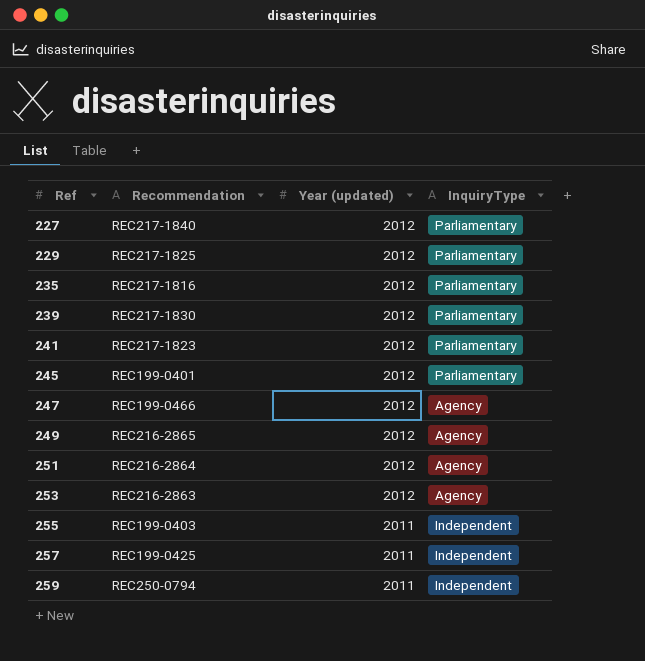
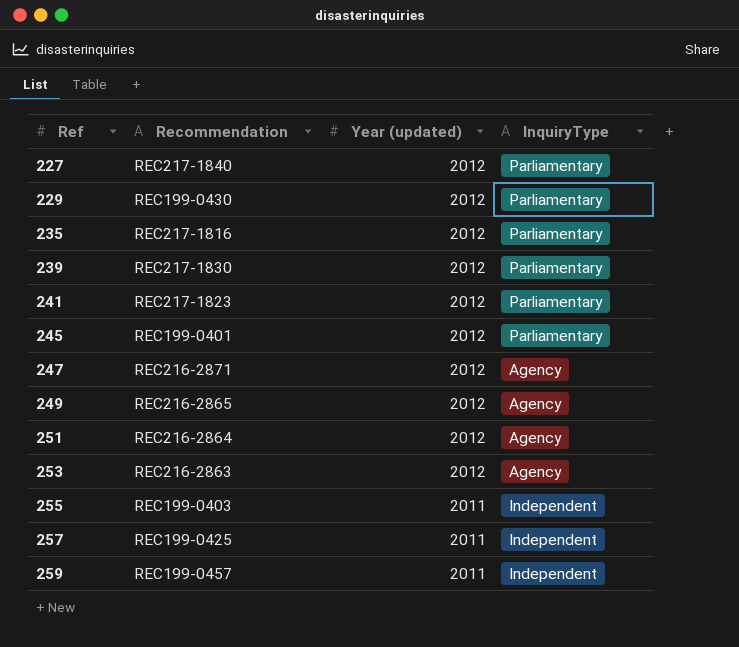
229 | Recommendation: REC217-1825 -> REC199-0430
247 | Recommendation: REC199-0466 -> REC216-2871
259 | Recommendation: REC250-0794 -> REC199-0457

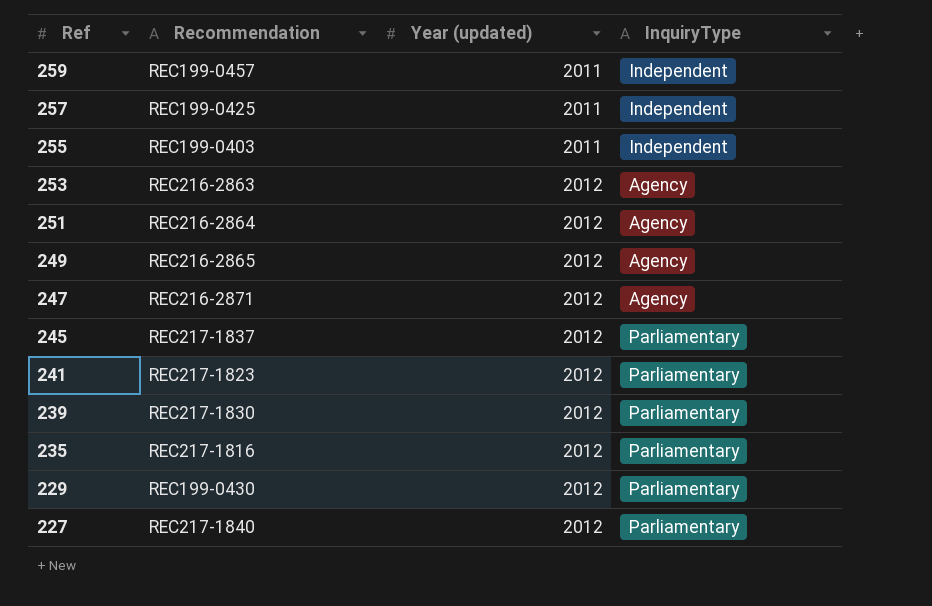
row order: Ref ascending -> Ref descending
245 | Recommendation: REC199-0401 -> REC217-1837

